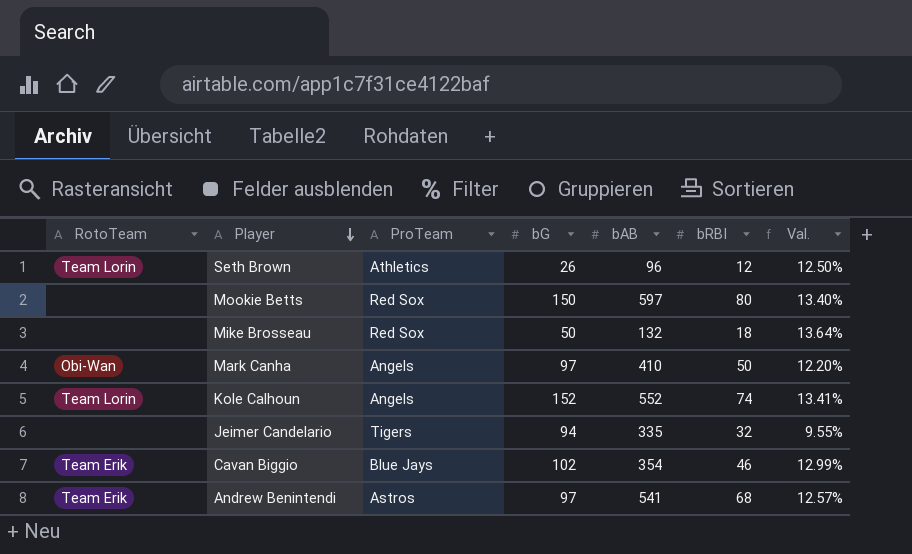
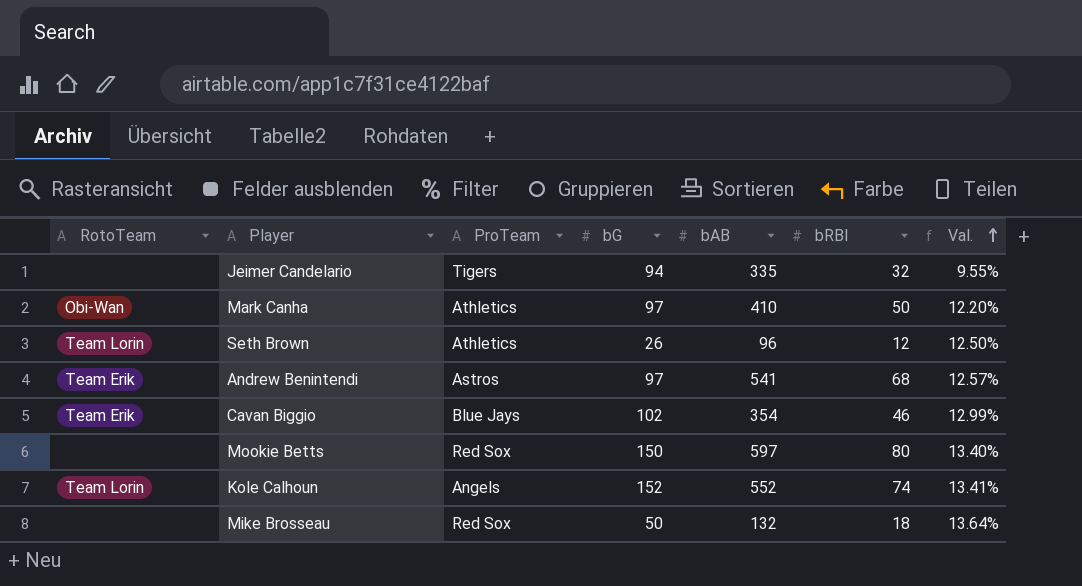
row order: Player descending -> Val. ascending
Mark Canha | ProTeam: Angels -> Athletics

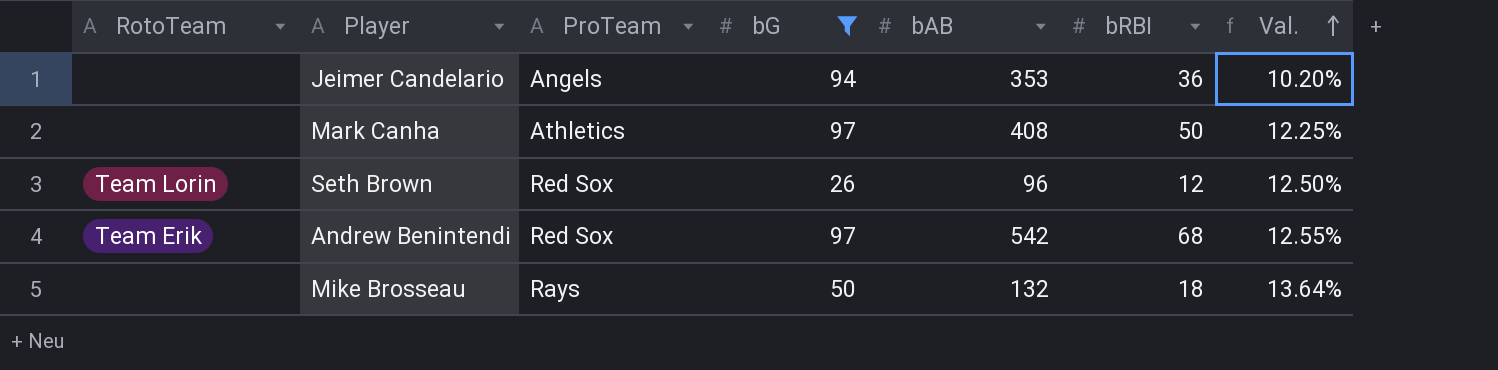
filter: none -> bG <= 97
Jeimer Candelario | ProTeam: Tigers -> Angels
Jeimer Candelario | bAB: 335 -> 353
Jeimer Candelario | bRBI: 32 -> 36
Jeimer Candelario | Val.: 9.55% -> 10.20%
Mark Canha | RotoTeam: Obi-Wan -> none
Mark Canha | bAB: 410 -> 408
Mark Canha | Val.: 12.20% -> 12.25%
Seth Brown | ProTeam: Athletics -> Red Sox
Andrew Benintendi | ProTeam: Astros -> Red Sox
Andrew Benintendi | bAB: 541 -> 542
Andrew Benintendi | Val.: 12.57% -> 12.55%
Mike Brosseau | ProTeam: Red Sox -> Rays

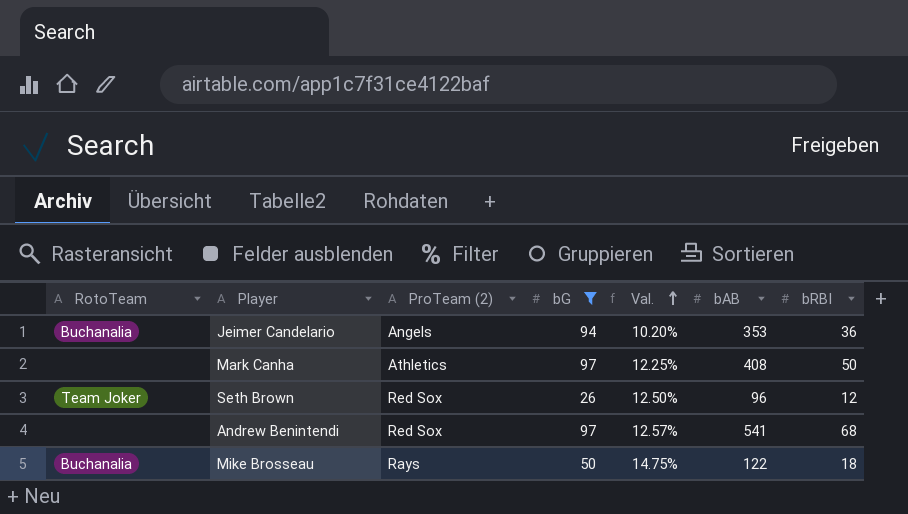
column name: ProTeam -> ProTeam (2)
column Val. | position: 7 -> 5
Jeimer Candelario | RotoTeam: none -> Buchanalia
Seth Brown | RotoTeam: Team Lorin -> Team Joker
Andrew Benintendi | RotoTeam: Team Erik -> none
Andrew Benintendi | Val.: 12.55% -> 12.57%
Andrew Benintendi | bAB: 542 -> 541
Mike Brosseau | RotoTeam: none -> Buchanalia
Mike Brosseau | Val.: 13.64% -> 14.75%
Mike Brosseau | bAB: 132 -> 122

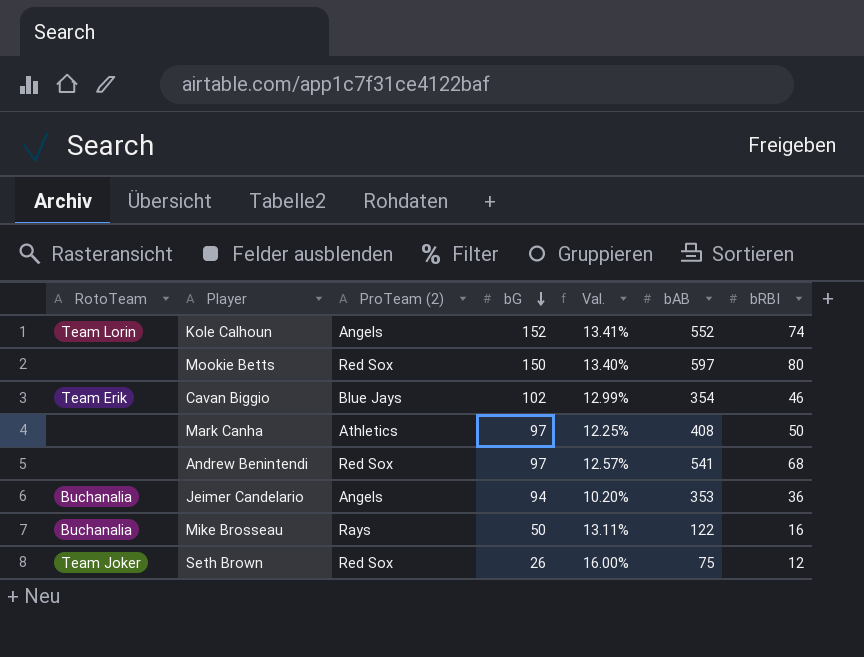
filter: bG <= 97 -> none
row order: Val. ascending -> bG descending
Mike Brosseau | Val.: 14.75% -> 13.11%
Mike Brosseau | bRBI: 18 -> 16
Seth Brown | Val.: 12.50% -> 16.00%
Seth Brown | bAB: 96 -> 75

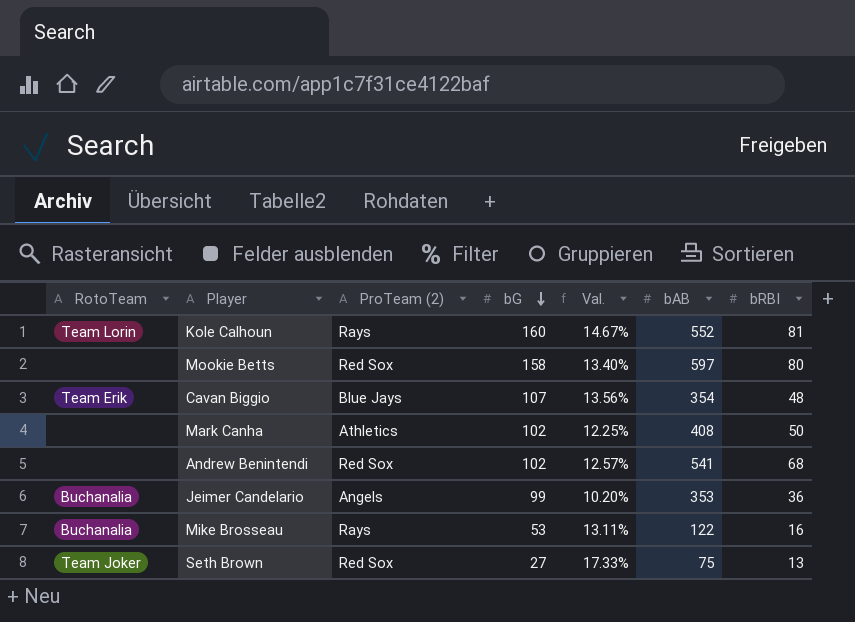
Kole Calhoun | ProTeam (2): Angels -> Rays
Kole Calhoun | bG: 152 -> 160
Kole Calhoun | Val.: 13.41% -> 14.67%
Kole Calhoun | bRBI: 74 -> 81
Mookie Betts | bG: 150 -> 158
Cavan Biggio | bG: 102 -> 107
Cavan Biggio | Val.: 12.99% -> 13.56%
Cavan Biggio | bRBI: 46 -> 48
Mark Canha | bG: 97 -> 102
Andrew Benintendi | bG: 97 -> 102
Jeimer Candelario | bG: 94 -> 99
Mike Brosseau | bG: 50 -> 53
Seth Brown | bG: 26 -> 27
Seth Brown | Val.: 16.00% -> 17.33%
Seth Brown | bRBI: 12 -> 13

